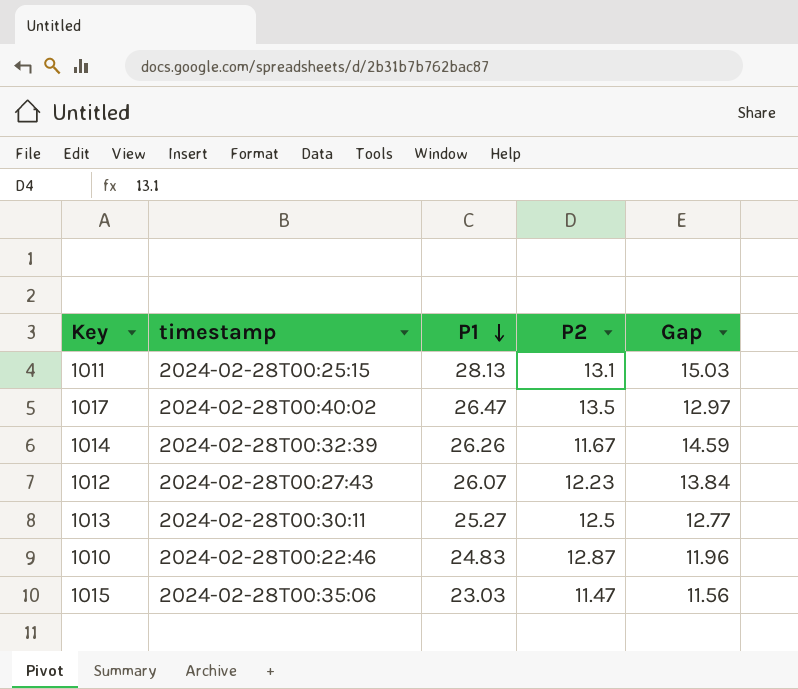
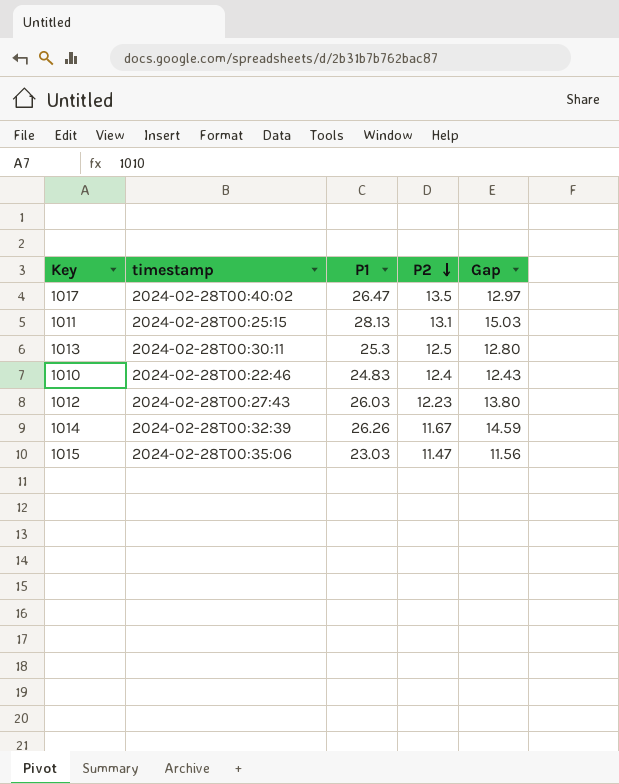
row order: P1 descending -> P2 descending
1013 | P1: 25.27 -> 25.3
1013 | Gap: 12.77 -> 12.80
1010 | P2: 12.87 -> 12.4
1010 | Gap: 11.96 -> 12.43
1012 | P1: 26.07 -> 26.03
1012 | Gap: 13.84 -> 13.80

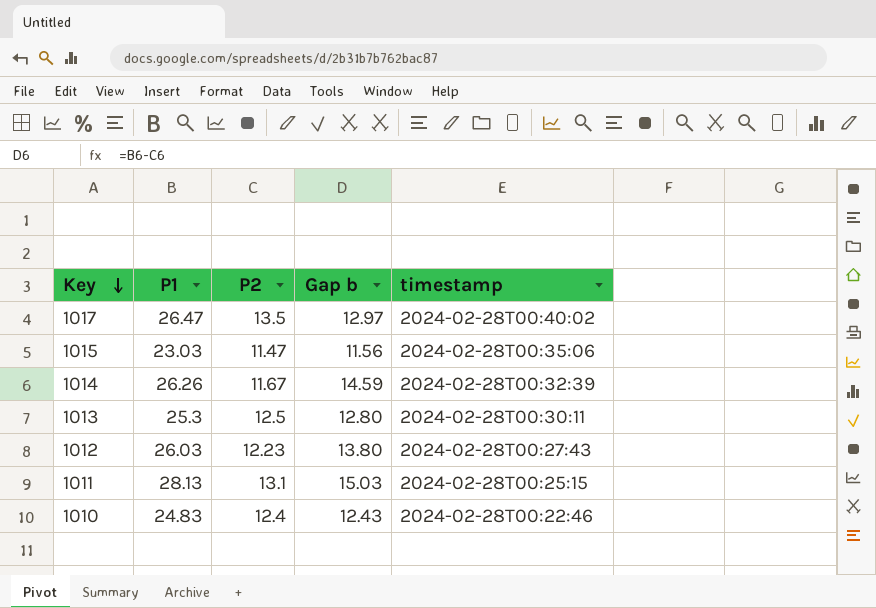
row order: P2 descending -> Key descending
column name: Gap -> Gap b
column timestamp | position: 2 -> 5

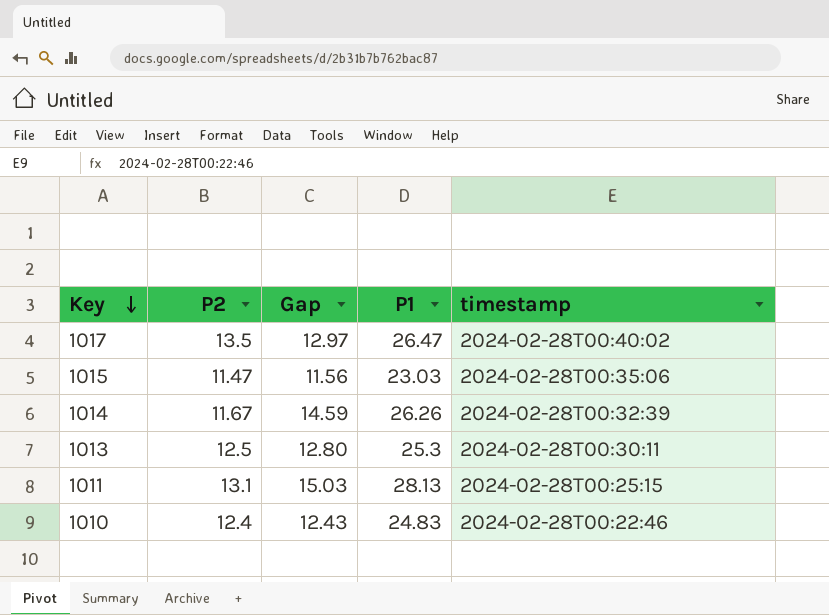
column name: Gap b -> Gap
column P1 | position: 2 -> 4
row 1012: 26.03 | 12.23 | 13.80 | 2024-02-28T00:27:43 -> none

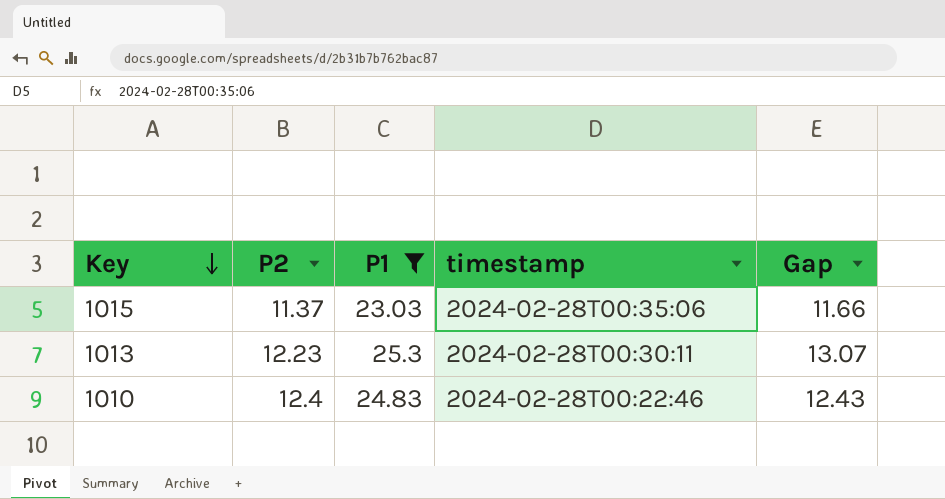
filter: none -> P1 <= 25.3
column Gap | position: 3 -> 5
1015 | P2: 11.47 -> 11.37
1015 | Gap: 11.56 -> 11.66
1013 | P2: 12.5 -> 12.23
1013 | Gap: 12.80 -> 13.07

